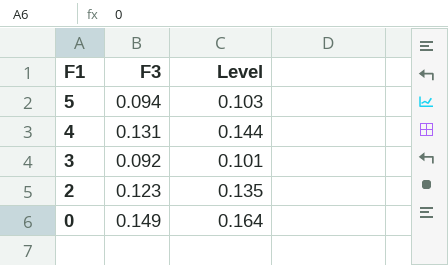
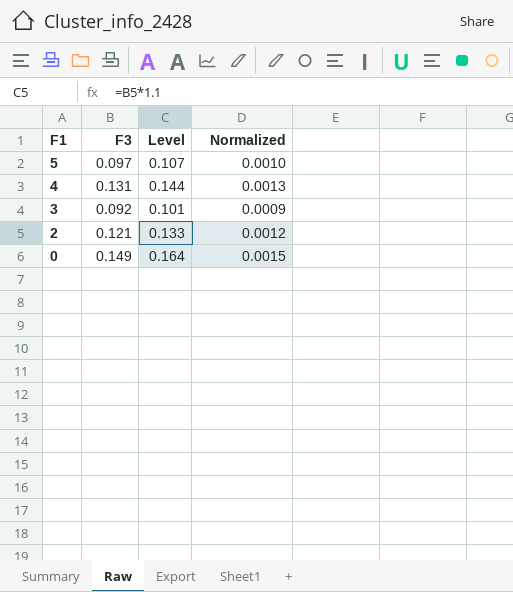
column Normalized | formula: none -> [F3] * 0.01
5 | F3: 0.094 -> 0.097
5 | Level: 0.103 -> 0.107
2 | F3: 0.123 -> 0.121
2 | Level: 0.135 -> 0.133

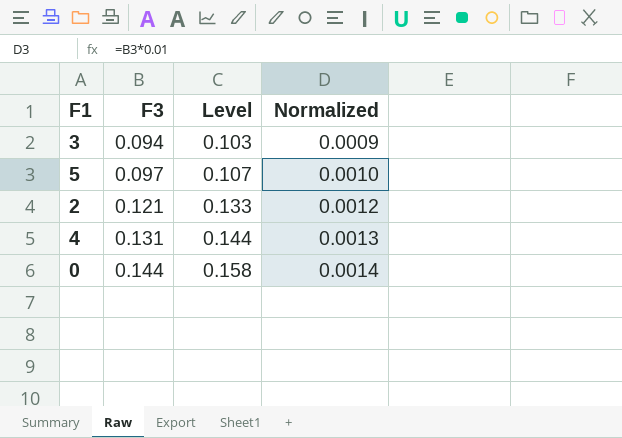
row order: F1 descending -> F3 ascending
3 | F3: 0.092 -> 0.094
3 | Level: 0.101 -> 0.103
0 | F3: 0.149 -> 0.144
0 | Level: 0.164 -> 0.158
0 | Normalized: 0.0015 -> 0.0014

